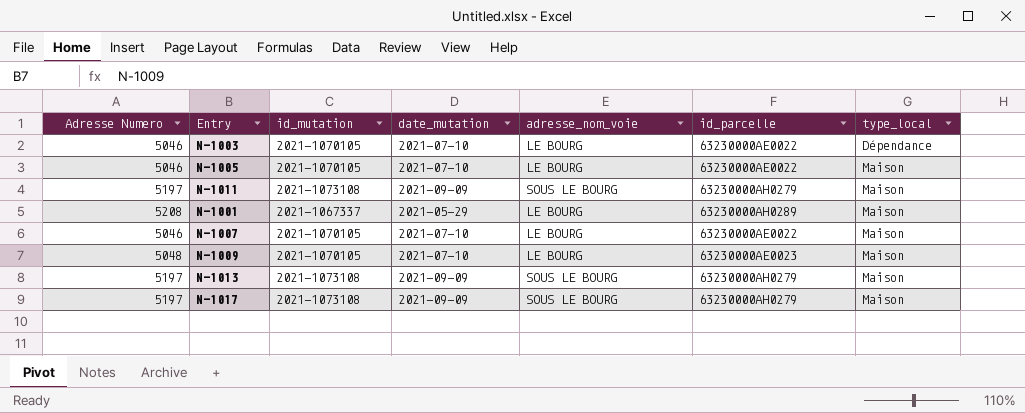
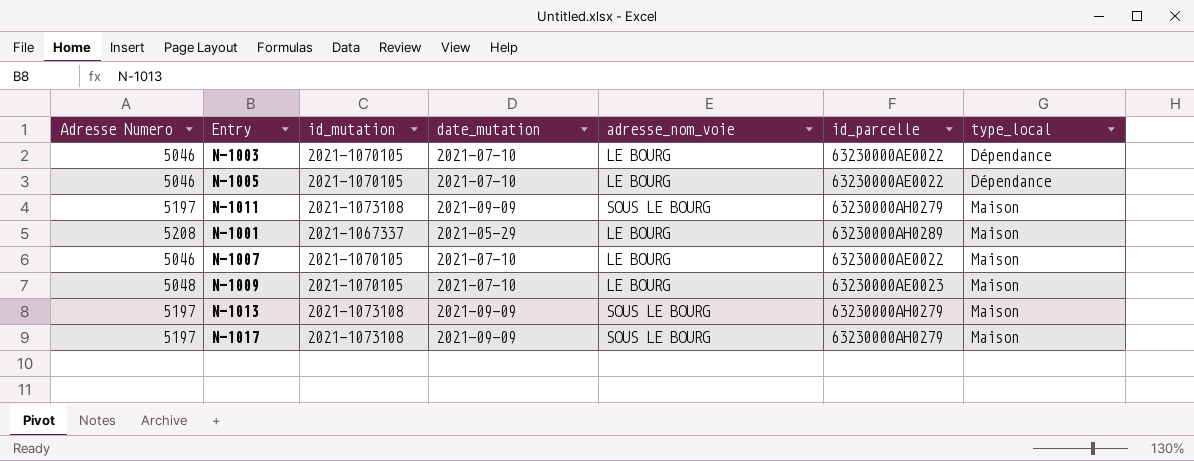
N-1005 | type_local: Maison -> Dépendance

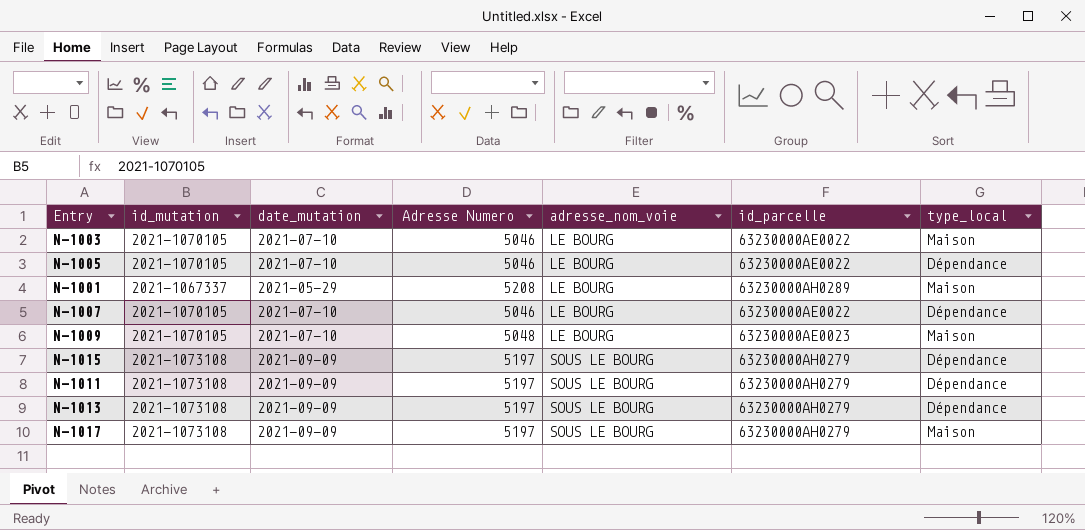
row order: type_local ascending -> adresse_nom_voie ascending
column Adresse Numero | position: 1 -> 4
N-1003 | type_local: Dépendance -> Maison
N-1007 | type_local: Maison -> Dépendance
row N-1015: none -> 2021-1073108 | 2021-09-09 | 5197 | SOUS LE BOURG | 63230000AH0279 | Dépendance
N-1011 | type_local: Maison -> Dépendance
N-1013 | type_local: Maison -> Dépendance

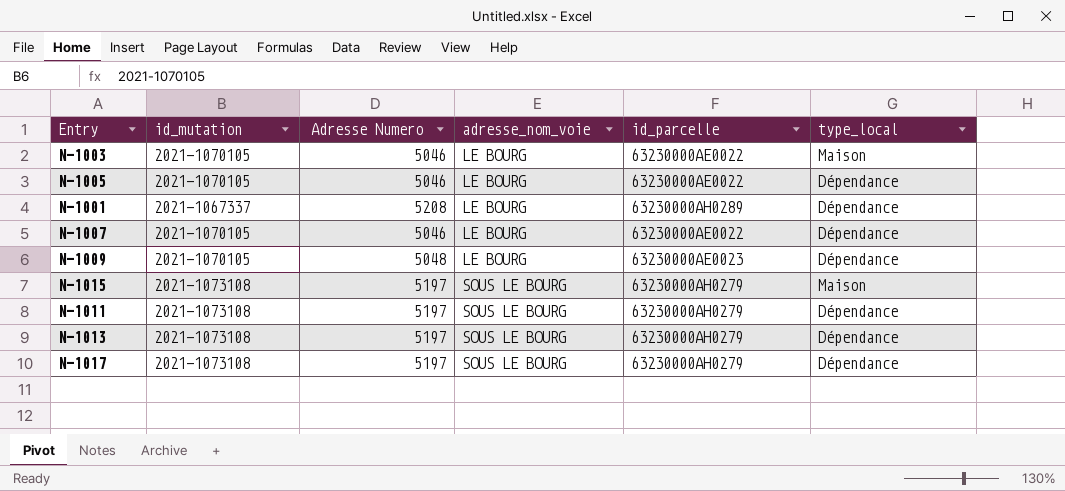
column date_mutation | position: 3 -> none
N-1001 | type_local: Maison -> Dépendance
N-1009 | type_local: Maison -> Dépendance
N-1015 | type_local: Dépendance -> Maison
N-1017 | type_local: Maison -> Dépendance

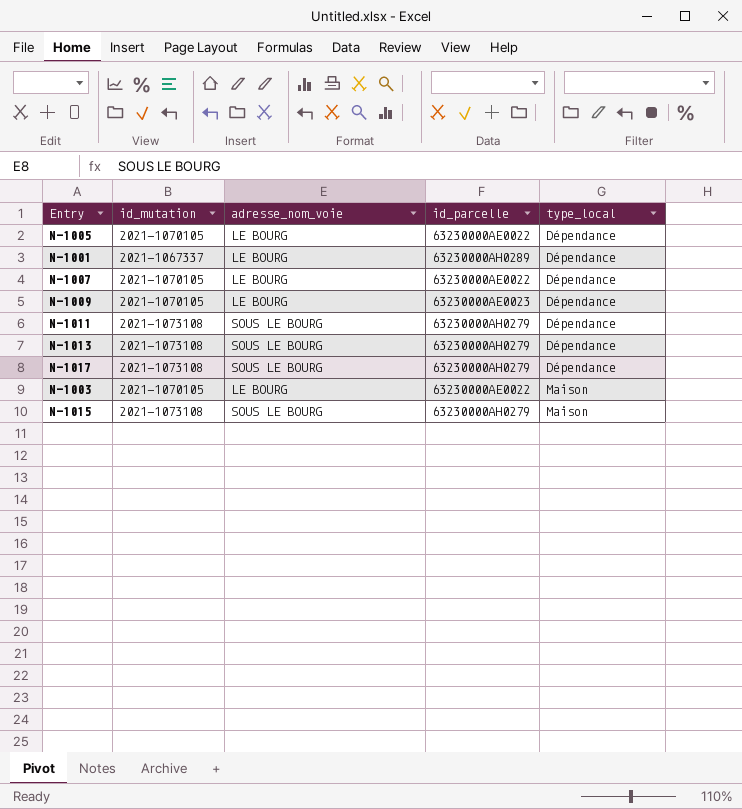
row order: adresse_nom_voie ascending -> type_local ascending
column Adresse Numero | position: 3 -> none

